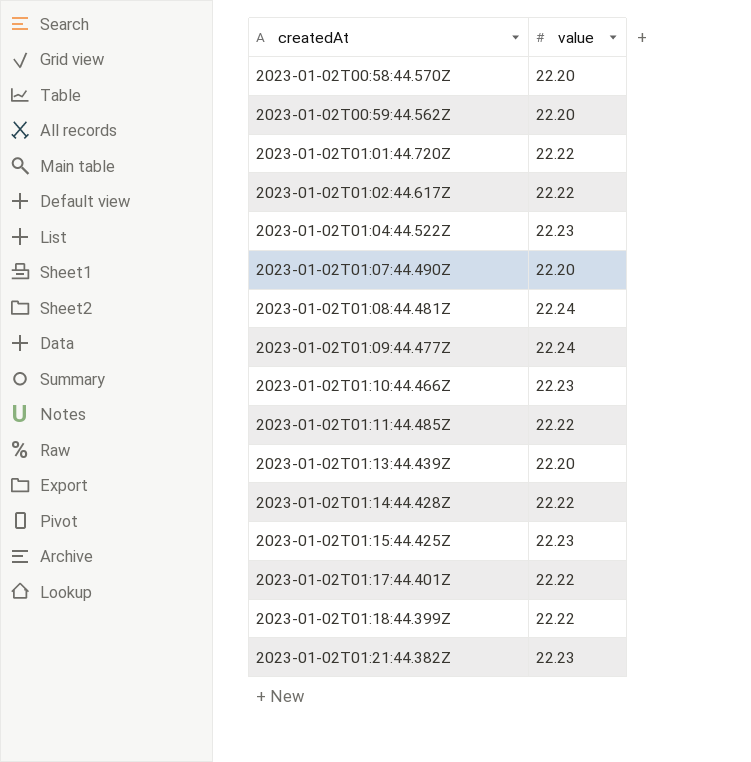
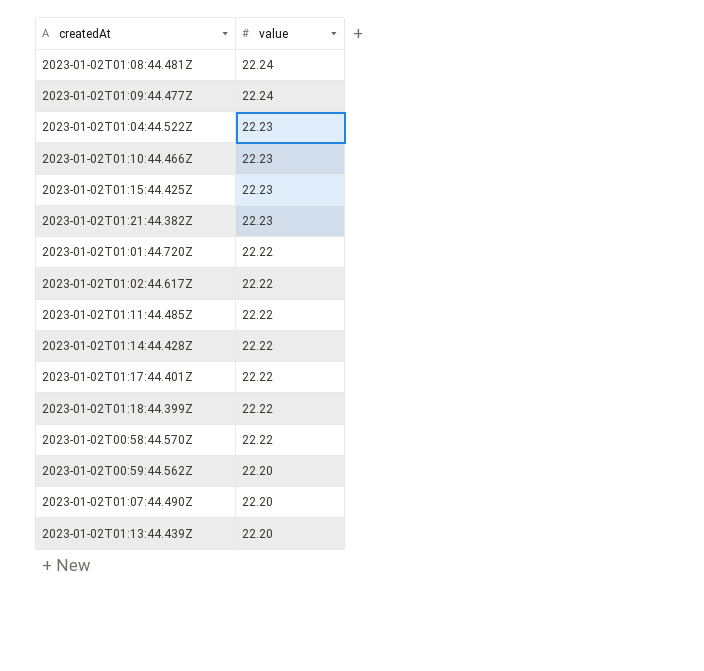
row order: createdAt ascending -> value descending
2023-01-02T00:58:44.570Z | value: 22.20 -> 22.22

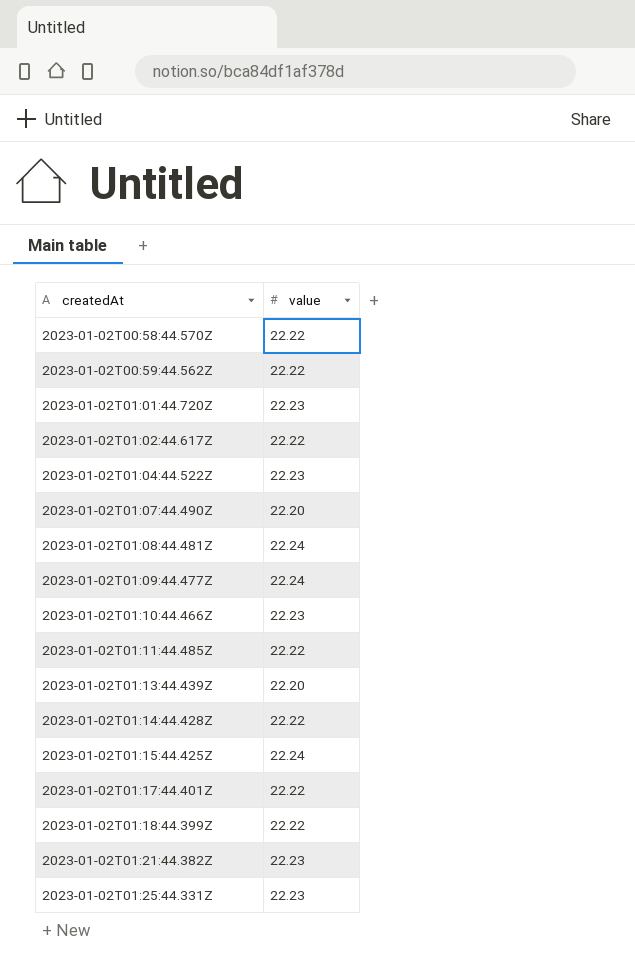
row order: value descending -> createdAt ascending
2023-01-02T00:59:44.562Z | value: 22.20 -> 22.22
2023-01-02T01:01:44.720Z | value: 22.22 -> 22.23
2023-01-02T01:15:44.425Z | value: 22.23 -> 22.24
row 2023-01-02T01:25:44.331Z: none -> 22.23

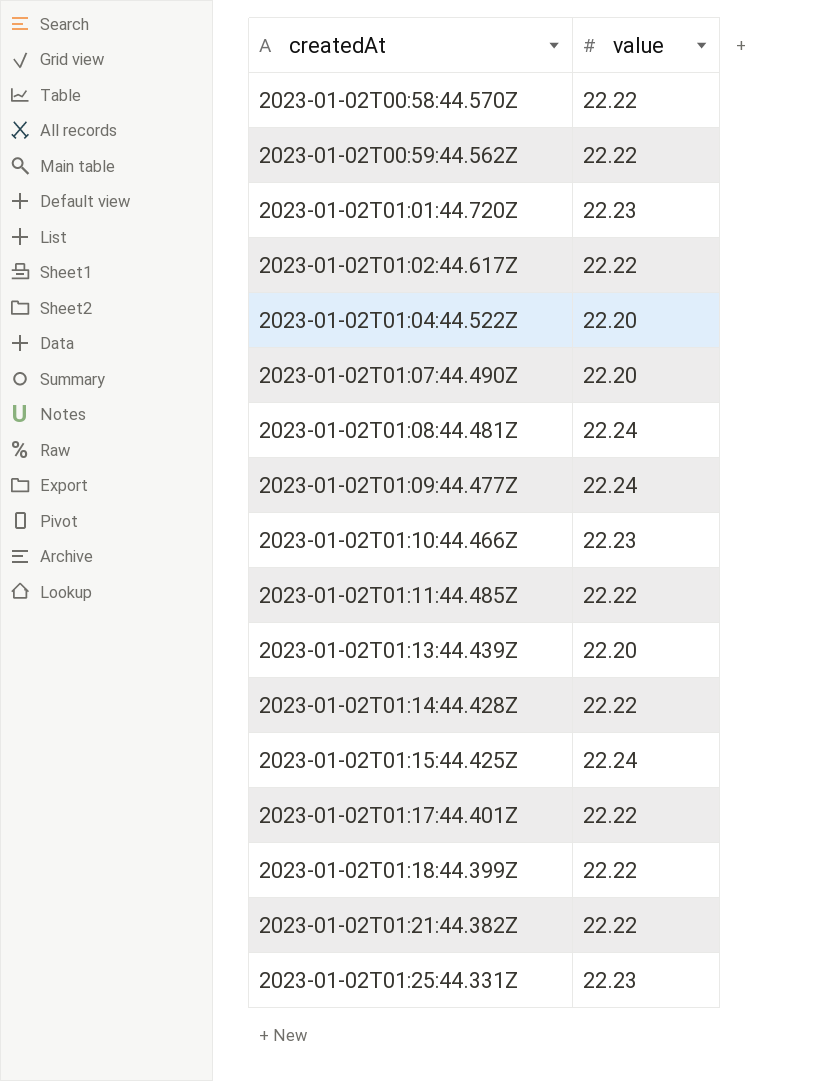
2023-01-02T01:04:44.522Z | value: 22.23 -> 22.20
2023-01-02T01:21:44.382Z | value: 22.23 -> 22.22

